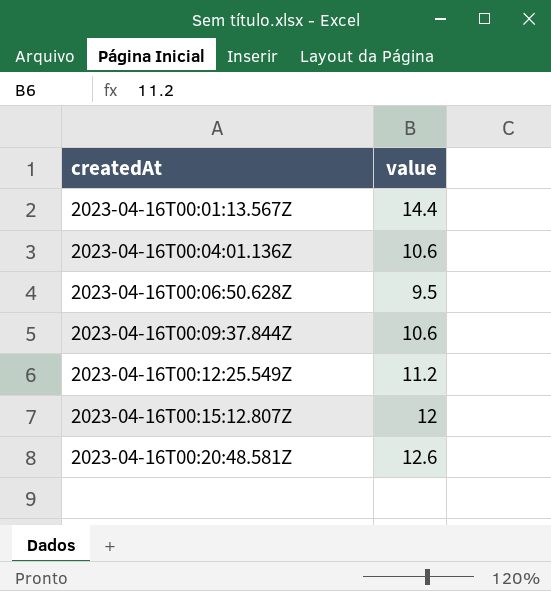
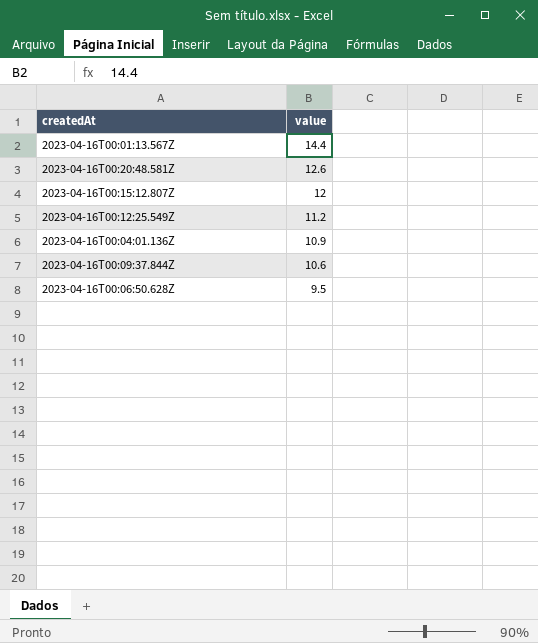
row order: createdAt ascending -> value descending
2023-04-16T00:04:01.136Z | value: 10.6 -> 10.9

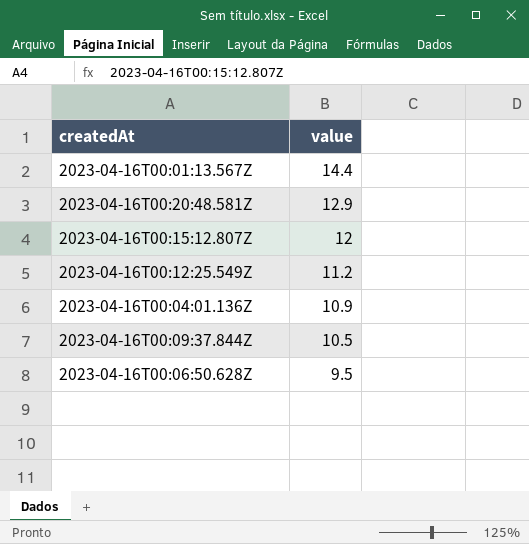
2023-04-16T00:20:48.581Z | value: 12.6 -> 12.9
2023-04-16T00:09:37.844Z | value: 10.6 -> 10.5

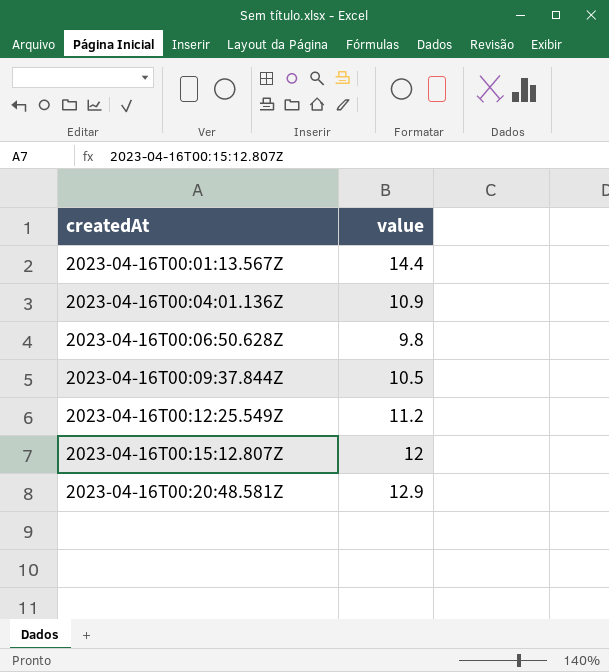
row order: value descending -> createdAt ascending
2023-04-16T00:06:50.628Z | value: 9.5 -> 9.8

